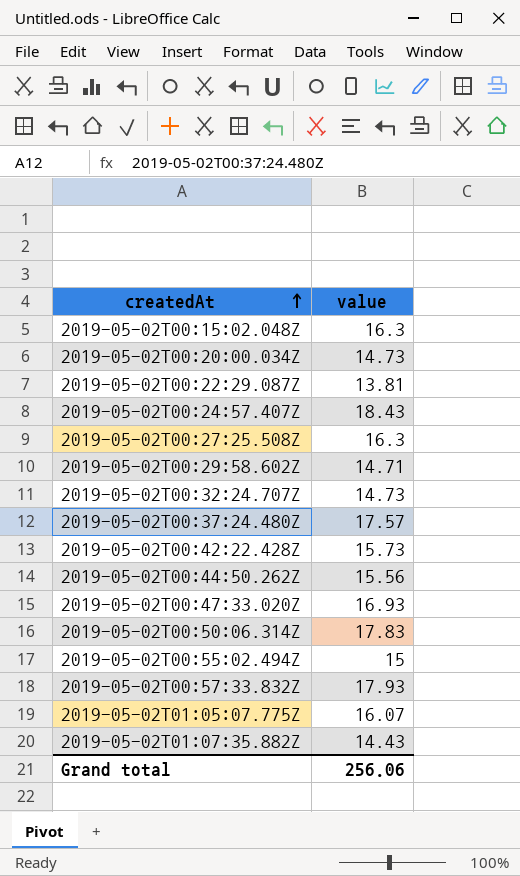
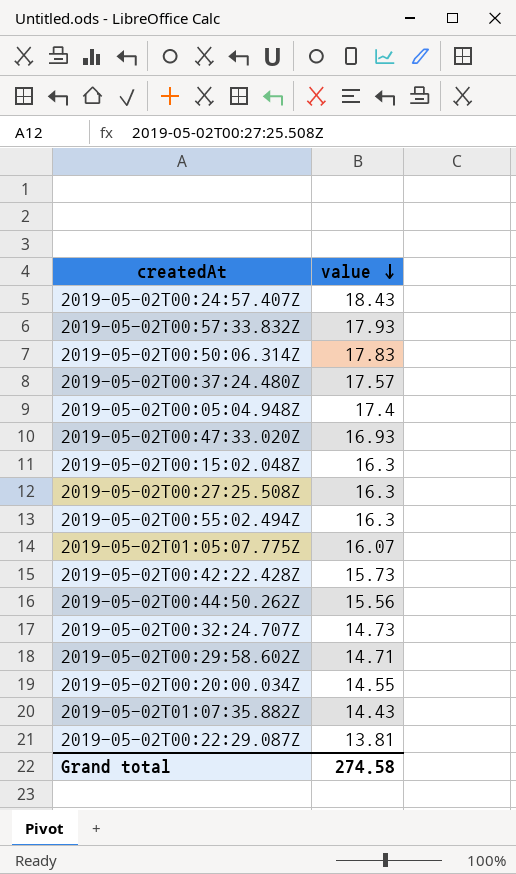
row order: createdAt ascending -> value descending
row 2019-05-02T00:05:04.948Z: none -> 17.4
2019-05-02T00:55:02.494Z | value: 15 -> 16.3
2019-05-02T00:20:00.034Z | value: 14.73 -> 14.55
Grand total | value: 256.06 -> 274.58

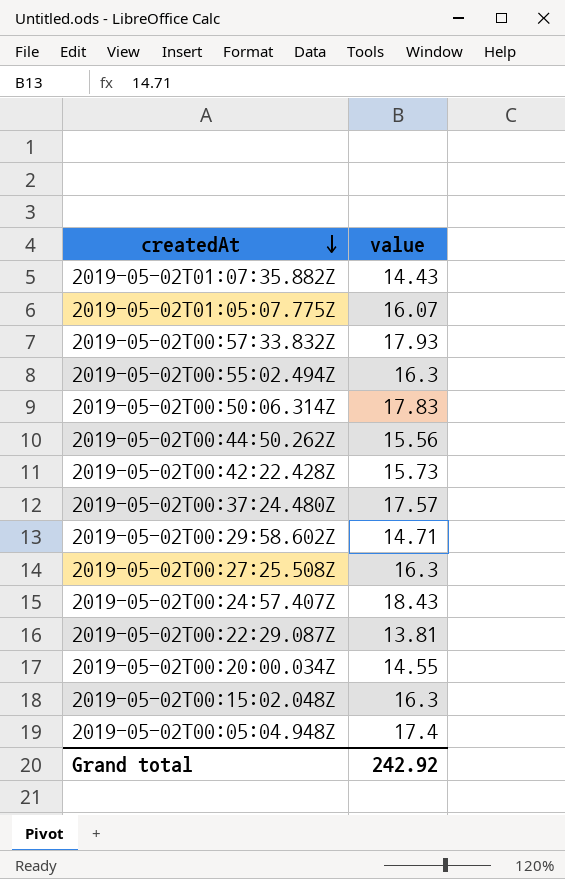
row order: value descending -> createdAt descending
row 2019-05-02T00:47:33.020Z: 16.93 -> none
row 2019-05-02T00:32:24.707Z: 14.73 -> none
Grand total | value: 274.58 -> 242.92

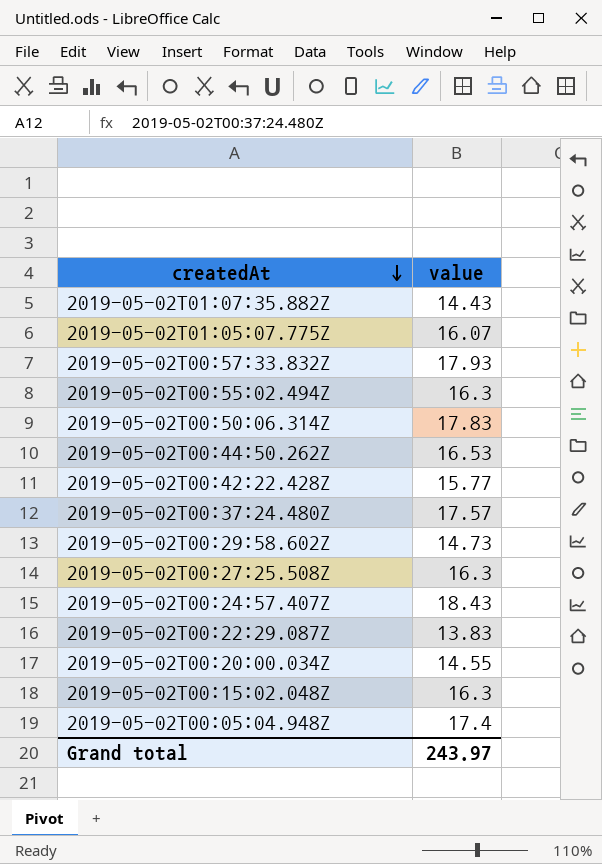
2019-05-02T00:44:50.262Z | value: 15.56 -> 16.53
2019-05-02T00:42:22.428Z | value: 15.73 -> 15.77
2019-05-02T00:29:58.602Z | value: 14.71 -> 14.73
2019-05-02T00:22:29.087Z | value: 13.81 -> 13.83
Grand total | value: 242.92 -> 243.97

